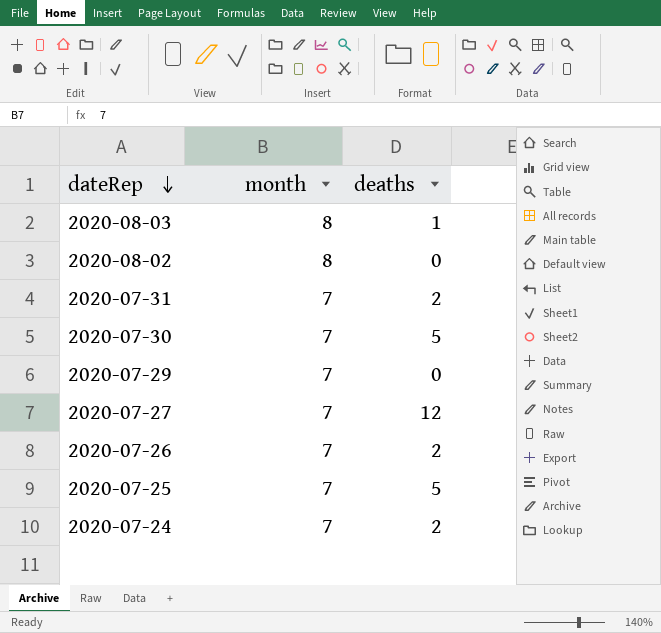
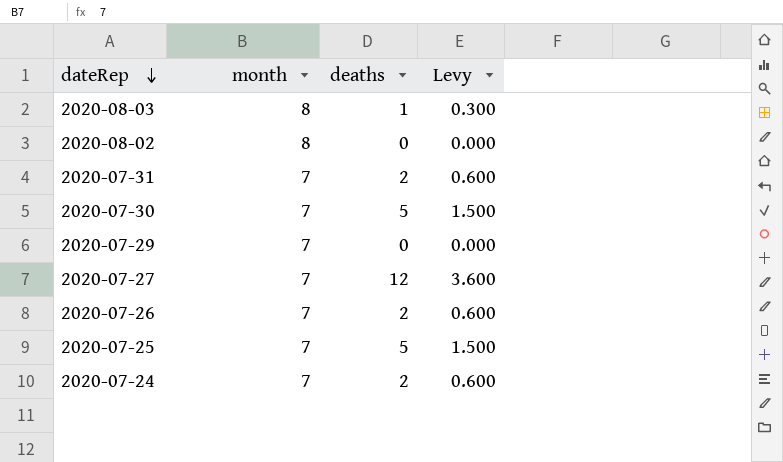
column Levy | formula: none -> [deaths] * 0.3

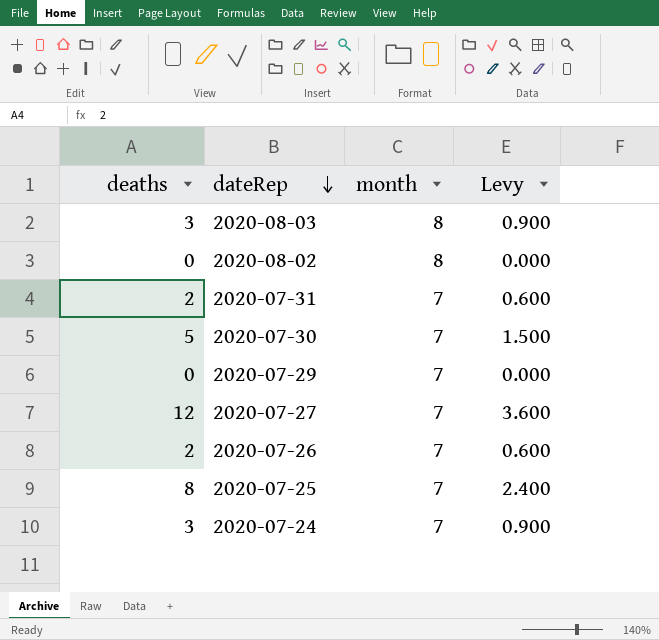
column deaths | position: 3 -> 1
2020-08-03 | deaths: 1 -> 3
2020-08-03 | Levy: 0.300 -> 0.900
2020-07-25 | deaths: 5 -> 8
2020-07-25 | Levy: 1.500 -> 2.400
2020-07-24 | deaths: 2 -> 3
2020-07-24 | Levy: 0.600 -> 0.900

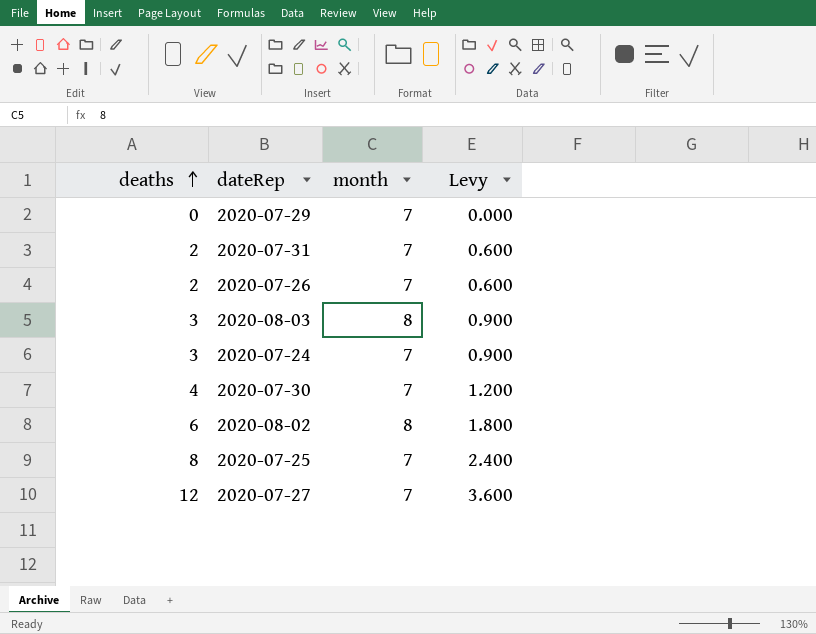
row order: dateRep descending -> deaths ascending
2020-07-30 | deaths: 5 -> 4
2020-07-30 | Levy: 1.500 -> 1.200
2020-08-02 | deaths: 0 -> 6
2020-08-02 | Levy: 0.000 -> 1.800

